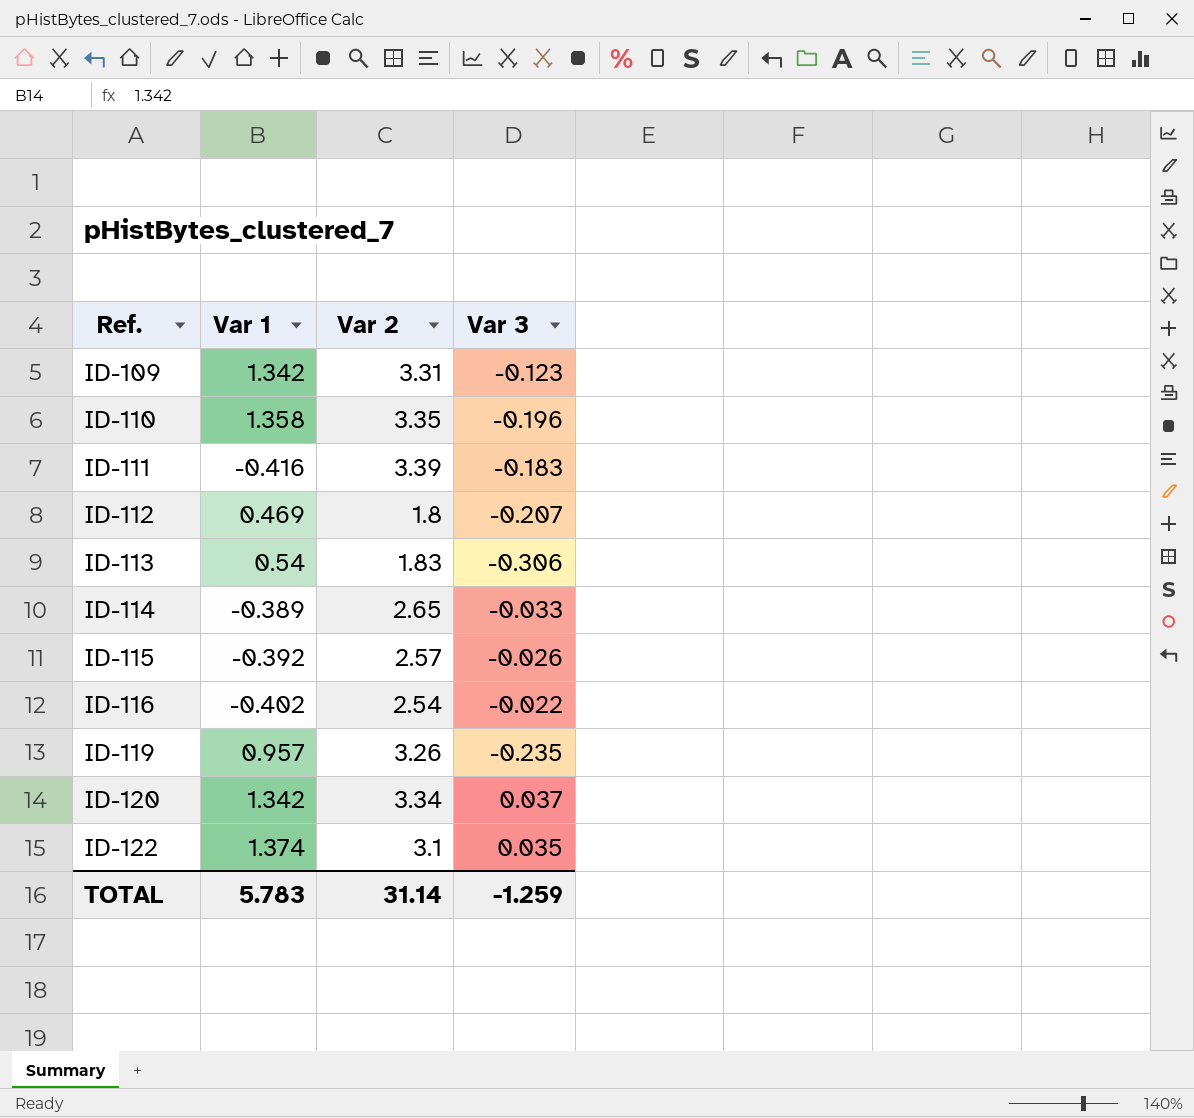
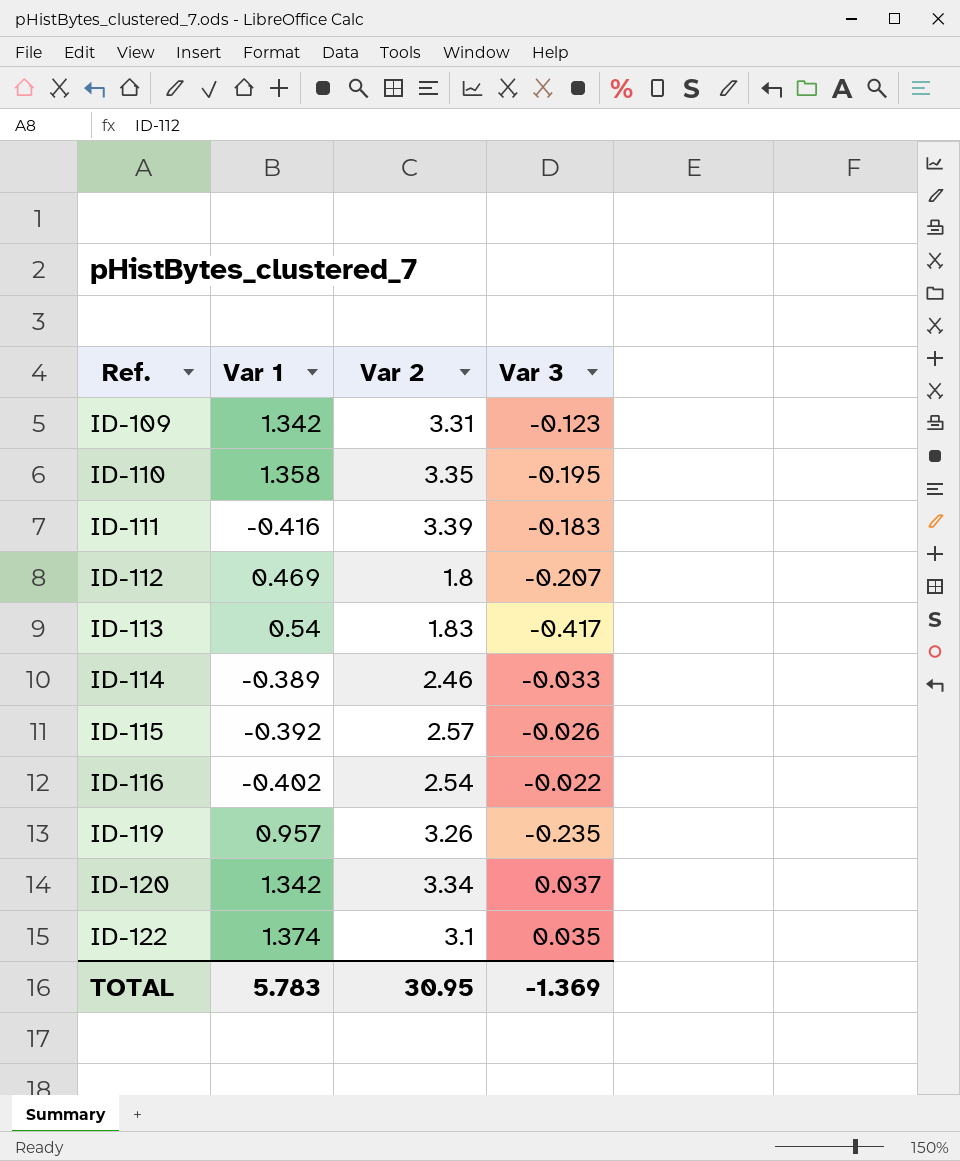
ID-110 | Var 3: -0.196 -> -0.195
ID-113 | Var 3: -0.306 -> -0.417
ID-114 | Var 2: 2.65 -> 2.46
TOTAL | Var 2: 31.14 -> 30.95
TOTAL | Var 3: -1.259 -> -1.369

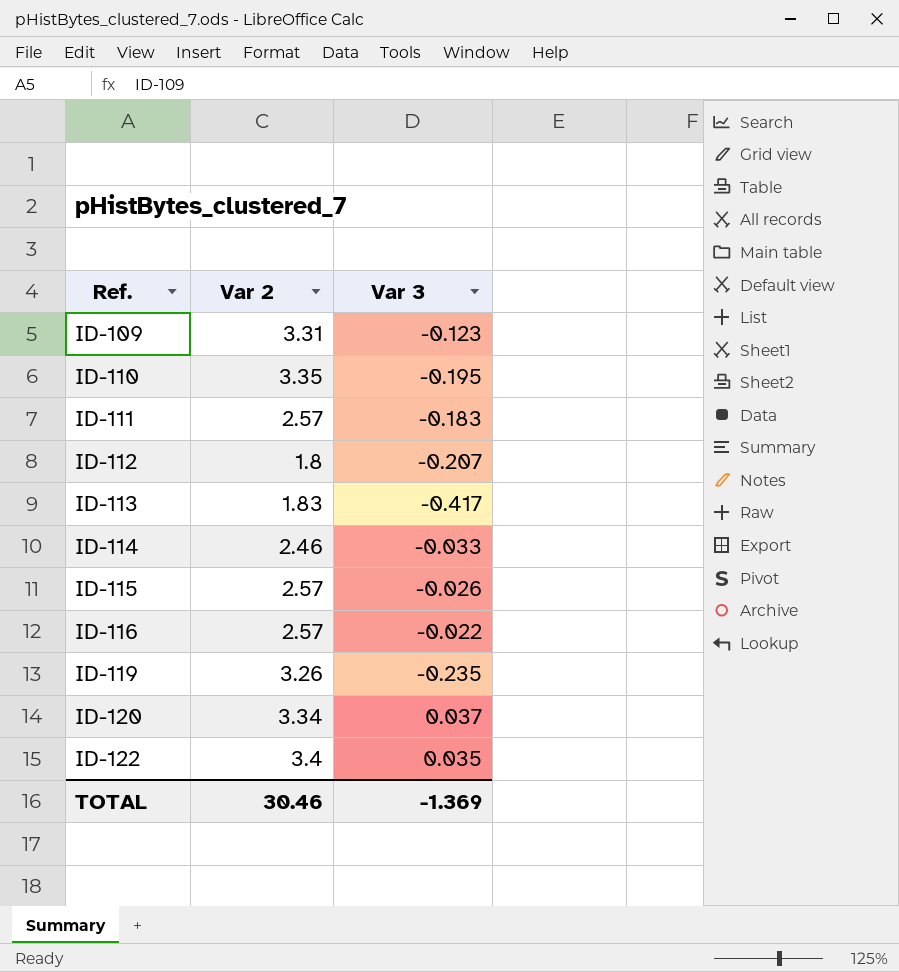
column Var 1 | position: 2 -> none
ID-111 | Var 2: 3.39 -> 2.57
ID-116 | Var 2: 2.54 -> 2.57
ID-122 | Var 2: 3.1 -> 3.4
TOTAL | Var 2: 30.95 -> 30.46

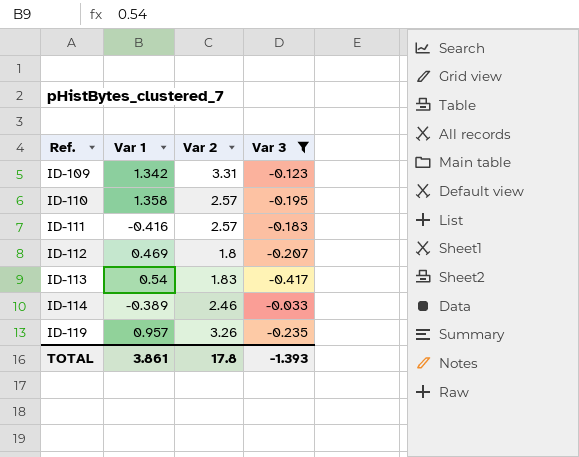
filter: none -> Var 3 <= -0.033
column Var 1 | position: none -> 2
ID-110 | Var 2: 3.35 -> 2.57
TOTAL | Var 2: 30.46 -> 17.8
TOTAL | Var 3: -1.369 -> -1.393

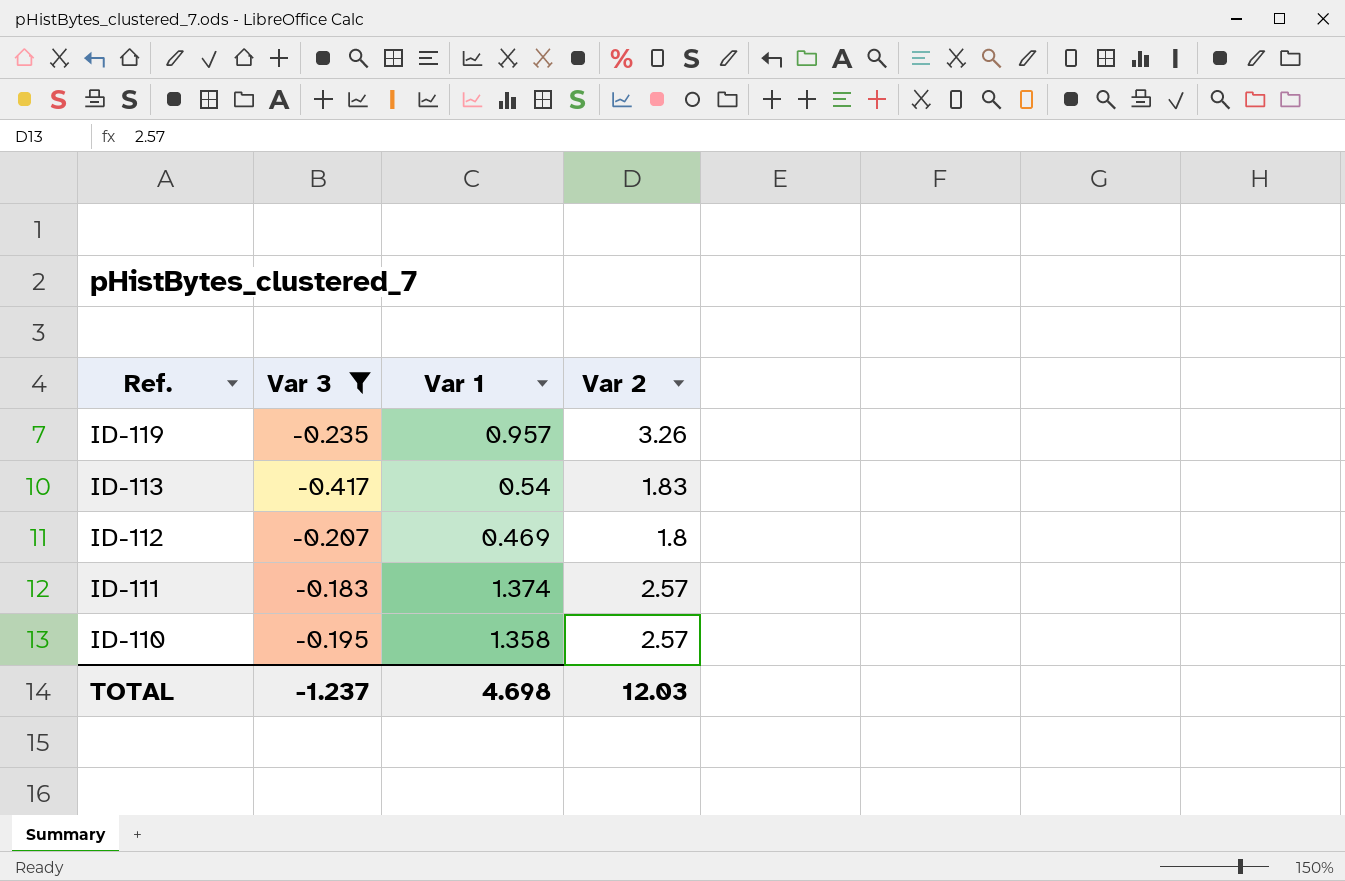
row order: Ref. ascending -> Ref. descending
column Var 3 | position: 4 -> 2
row ID-109: 1.342 | 3.31 | -0.123 -> none
row ID-114: -0.389 | 2.46 | -0.033 -> none
ID-111 | Var 1: -0.416 -> 1.374
TOTAL | Var 3: -1.393 -> -1.237
TOTAL | Var 1: 3.861 -> 4.698
TOTAL | Var 2: 17.8 -> 12.03

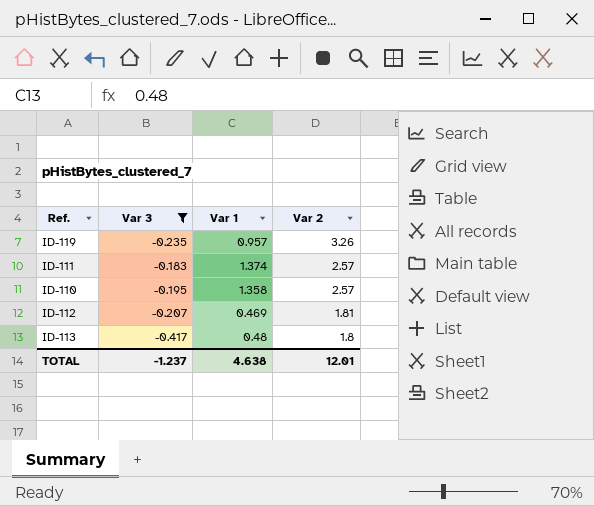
row order: Ref. descending -> Var 2 descending
ID-112 | Var 2: 1.8 -> 1.81
ID-113 | Var 1: 0.54 -> 0.48
ID-113 | Var 2: 1.83 -> 1.8
TOTAL | Var 1: 4.698 -> 4.638
TOTAL | Var 2: 12.03 -> 12.01

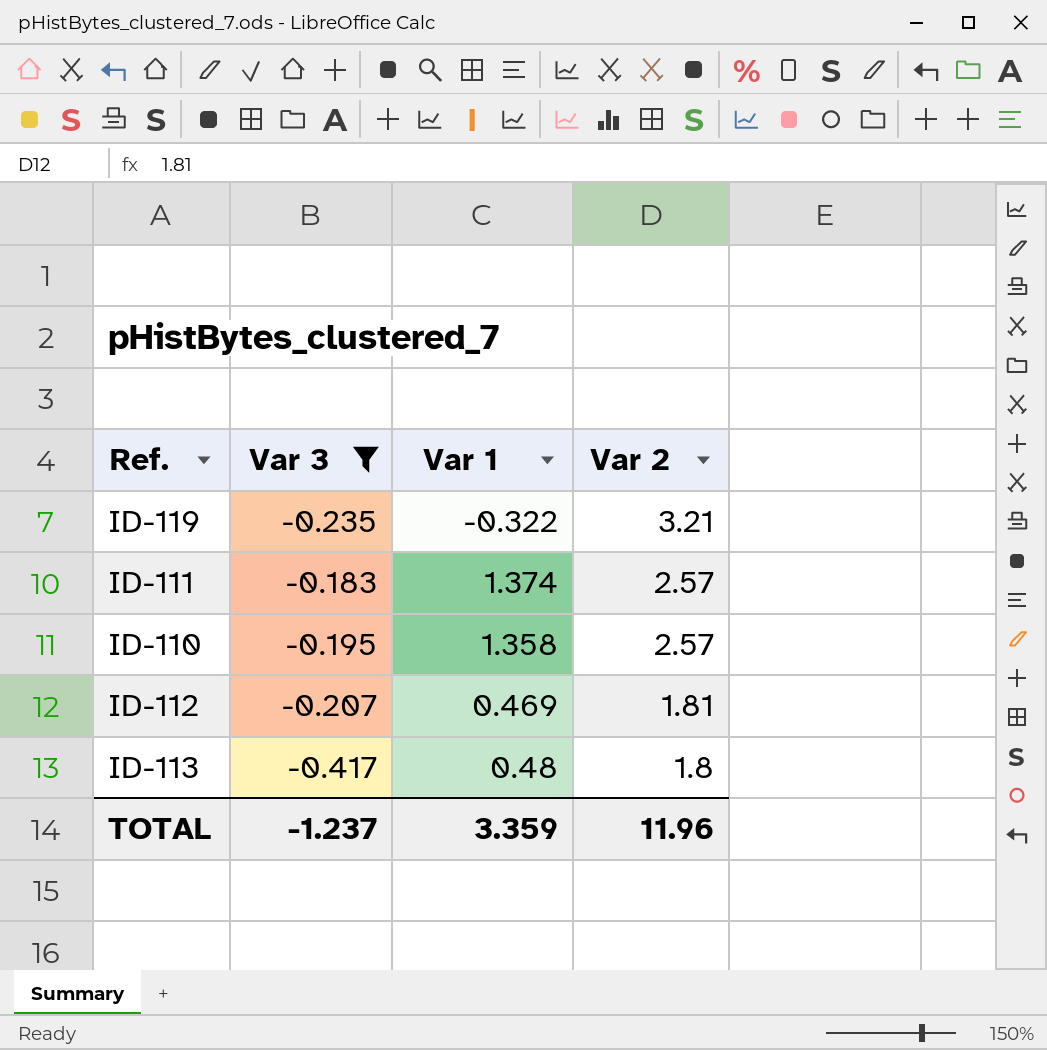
ID-119 | Var 1: 0.957 -> -0.322
ID-119 | Var 2: 3.26 -> 3.21
TOTAL | Var 1: 4.638 -> 3.359
TOTAL | Var 2: 12.01 -> 11.96

